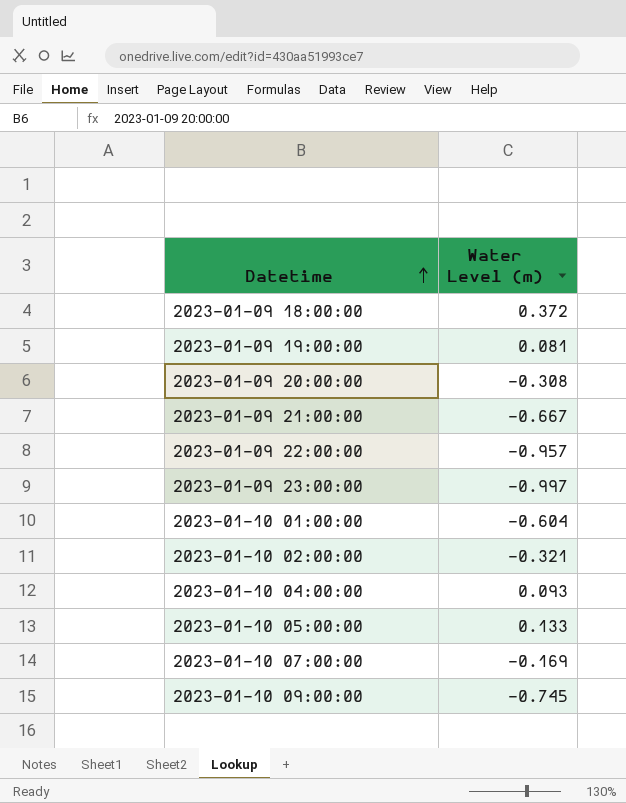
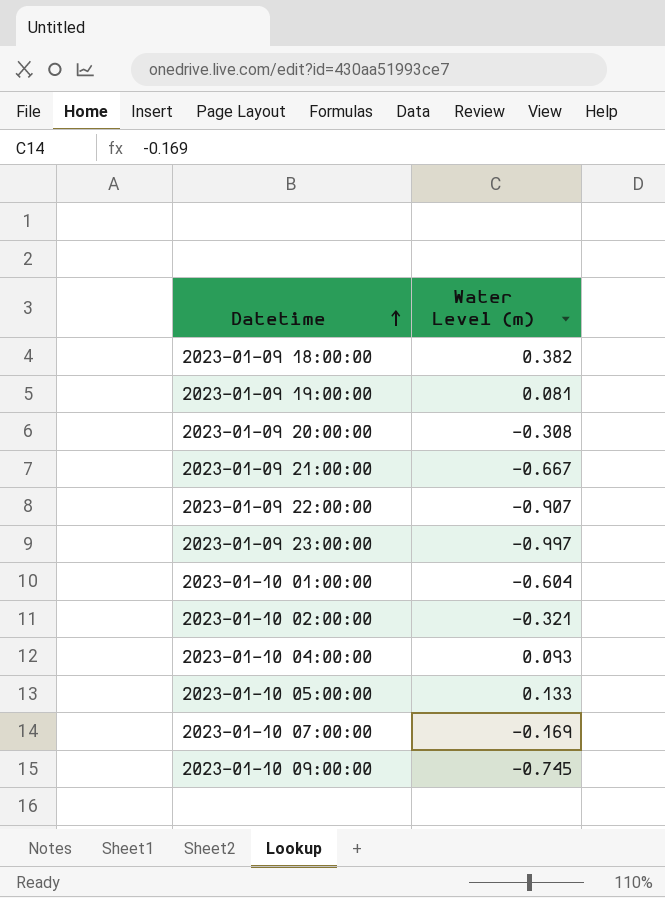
2023-01-09 18:00:00 | Water Level (m): 0.372 -> 0.382
2023-01-09 22:00:00 | Water Level (m): -0.957 -> -0.907

